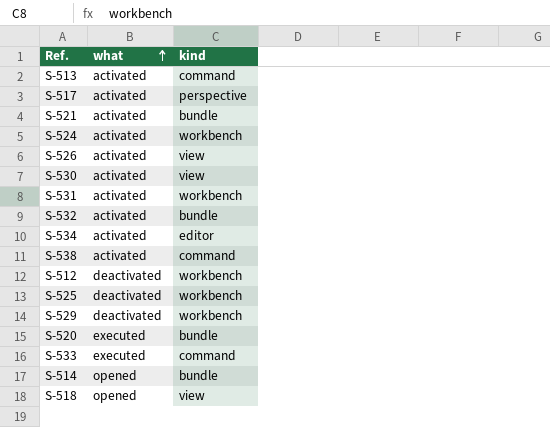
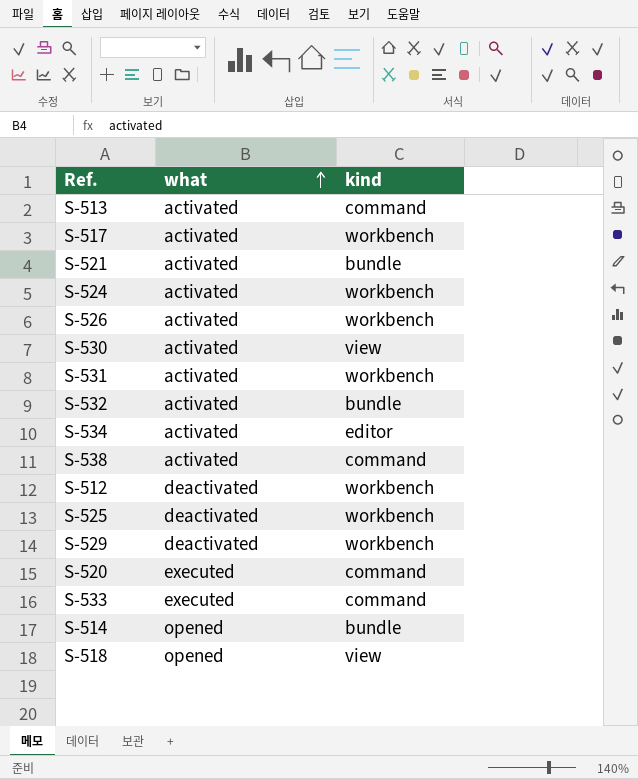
S-517 | kind: perspective -> workbench
S-526 | kind: view -> workbench
S-520 | kind: bundle -> command

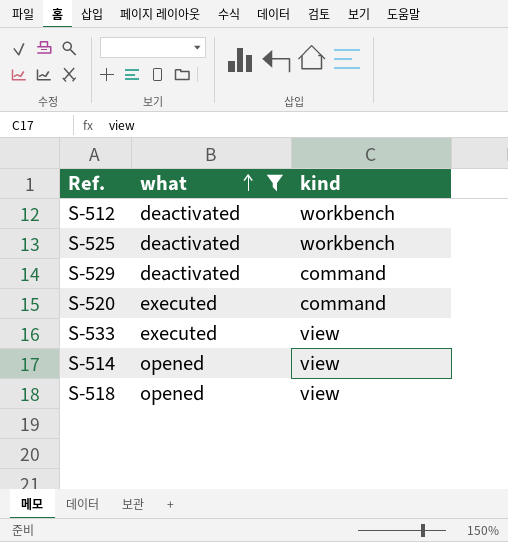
filter: none -> what != activated
S-529 | kind: workbench -> command
S-533 | kind: command -> view
S-514 | kind: bundle -> view

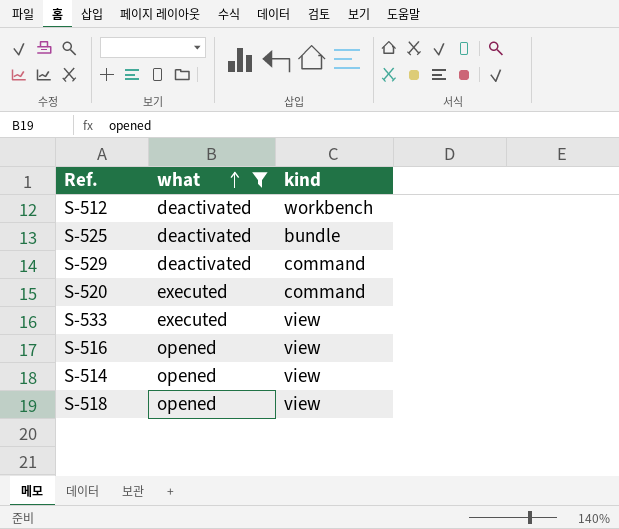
S-525 | kind: workbench -> bundle
row S-516: none -> opened | view

